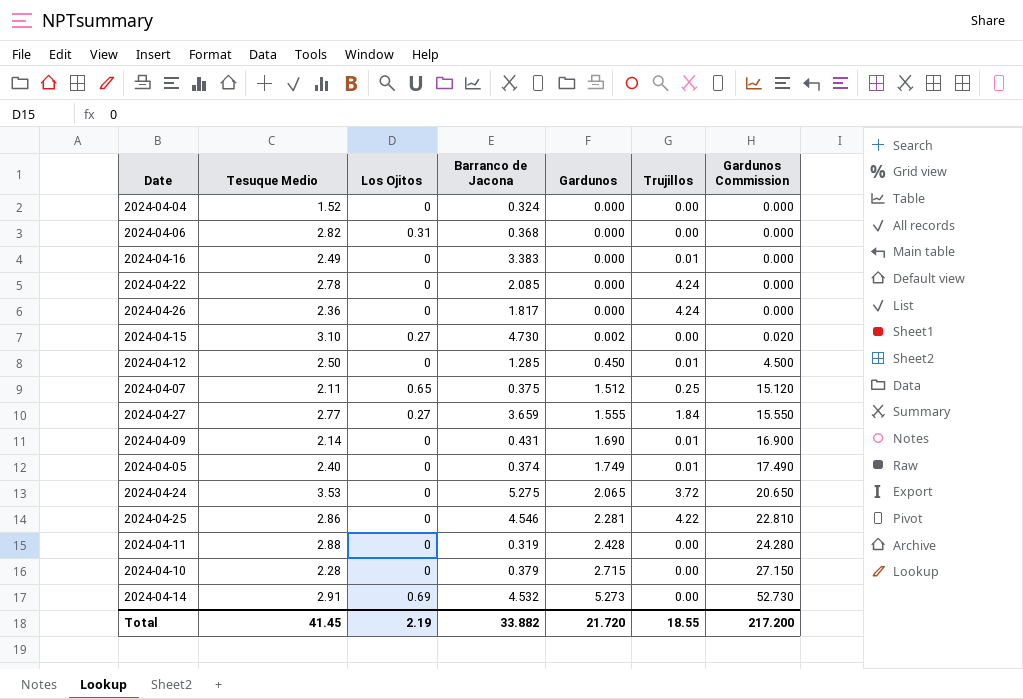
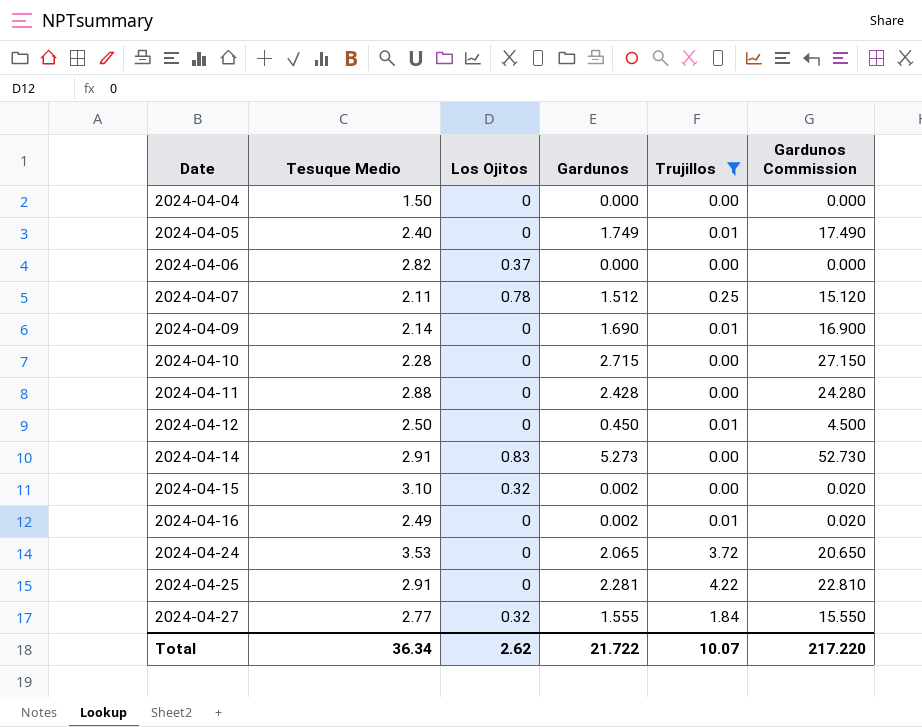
filter: none -> Trujillos != 4.24
row order: Gardunos ascending -> Date ascending
column Barranco de Jacona | position: 4 -> none
2024-04-04 | Tesuque Medio: 1.52 -> 1.50
2024-04-06 | Los Ojitos: 0.31 -> 0.37
2024-04-07 | Los Ojitos: 0.65 -> 0.78
2024-04-14 | Los Ojitos: 0.69 -> 0.83
2024-04-15 | Los Ojitos: 0.27 -> 0.32
2024-04-16 | Gardunos: 0.000 -> 0.002
2024-04-16 | Gardunos Commission: 0.000 -> 0.020
2024-04-25 | Tesuque Medio: 2.86 -> 2.91
2024-04-27 | Los Ojitos: 0.27 -> 0.32
Total | Tesuque Medio: 41.45 -> 36.34
Total | Los Ojitos: 2.19 -> 2.62
Total | Gardunos: 21.720 -> 21.722
Total | Trujillos: 18.55 -> 10.07
Total | Gardunos Commission: 217.200 -> 217.220

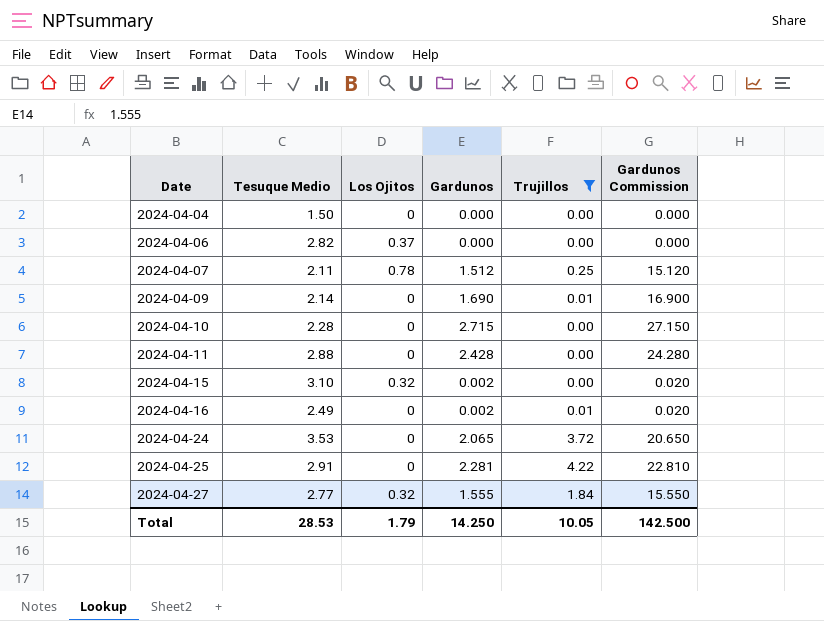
row 2024-04-05: 2.40 | 0 | 1.749 | 0.01 | 17.490 -> none
row 2024-04-12: 2.50 | 0 | 0.450 | 0.01 | 4.500 -> none
row 2024-04-14: 2.91 | 0.83 | 5.273 | 0.00 | 52.730 -> none
Total | Tesuque Medio: 36.34 -> 28.53
Total | Los Ojitos: 2.62 -> 1.79
Total | Gardunos: 21.722 -> 14.250
Total | Trujillos: 10.07 -> 10.05
Total | Gardunos Commission: 217.220 -> 142.500

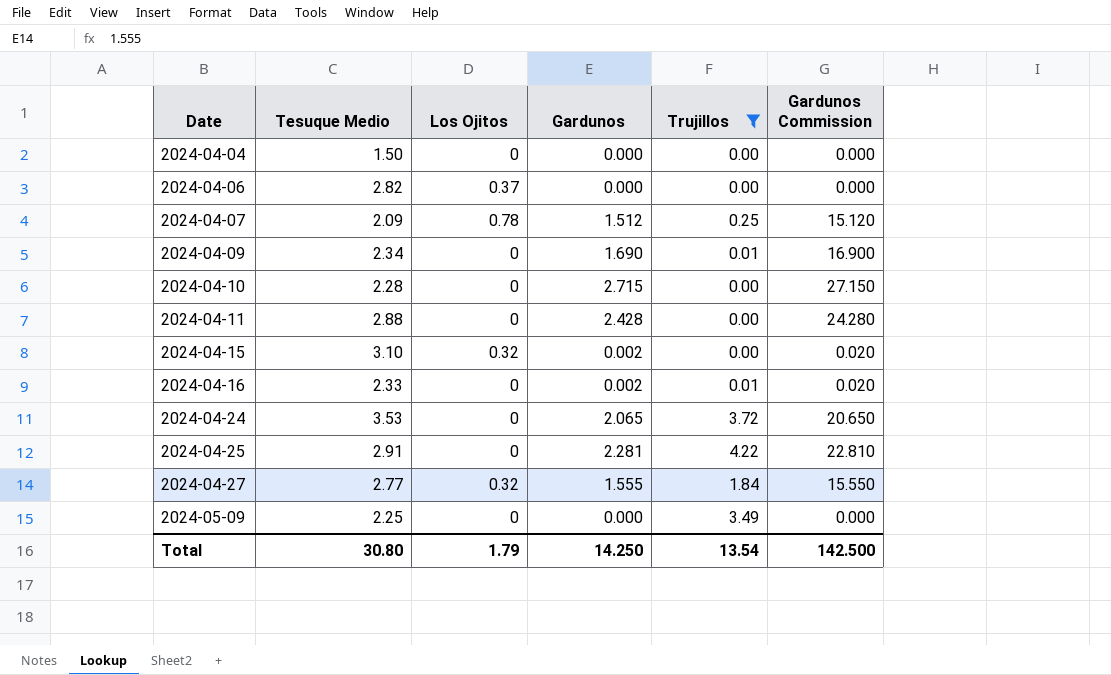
2024-04-07 | Tesuque Medio: 2.11 -> 2.09
2024-04-09 | Tesuque Medio: 2.14 -> 2.34
2024-04-16 | Tesuque Medio: 2.49 -> 2.33
row 2024-05-09: none -> 2.25 | 0 | 0.000 | 3.49 | 0.000
Total | Tesuque Medio: 28.53 -> 30.80
Total | Trujillos: 10.05 -> 13.54

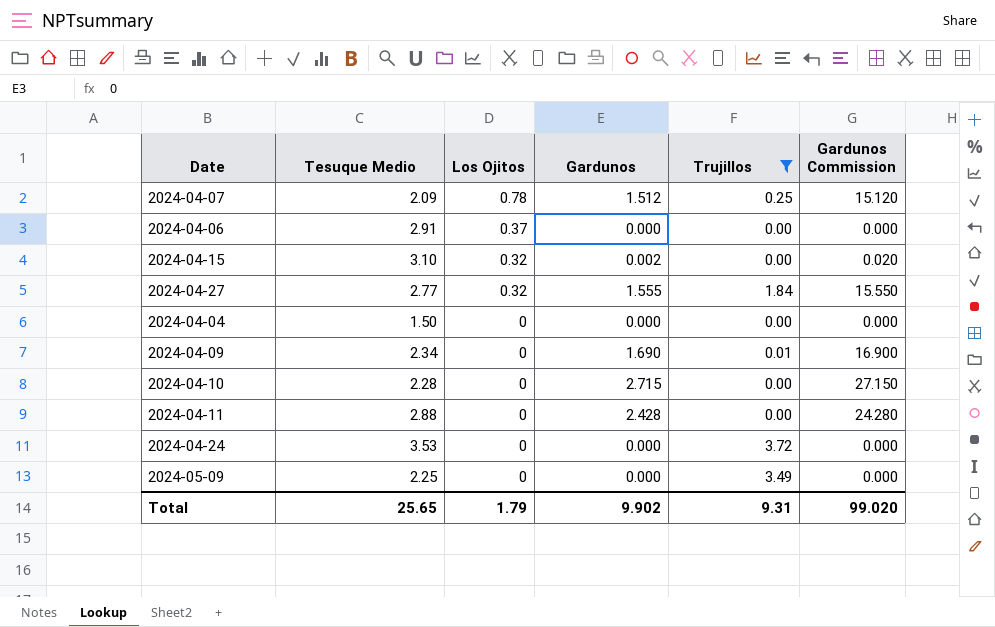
row order: Date ascending -> Los Ojitos descending
row 2024-04-16: 2.33 | 0 | 0.002 | 0.01 | 0.020 -> none
row 2024-04-25: 2.91 | 0 | 2.281 | 4.22 | 22.810 -> none
2024-04-06 | Tesuque Medio: 2.82 -> 2.91
2024-04-24 | Gardunos: 2.065 -> 0.000
2024-04-24 | Gardunos Commission: 20.650 -> 0.000
Total | Tesuque Medio: 30.80 -> 25.65
Total | Gardunos: 14.250 -> 9.902
Total | Trujillos: 13.54 -> 9.31
Total | Gardunos Commission: 142.500 -> 99.020

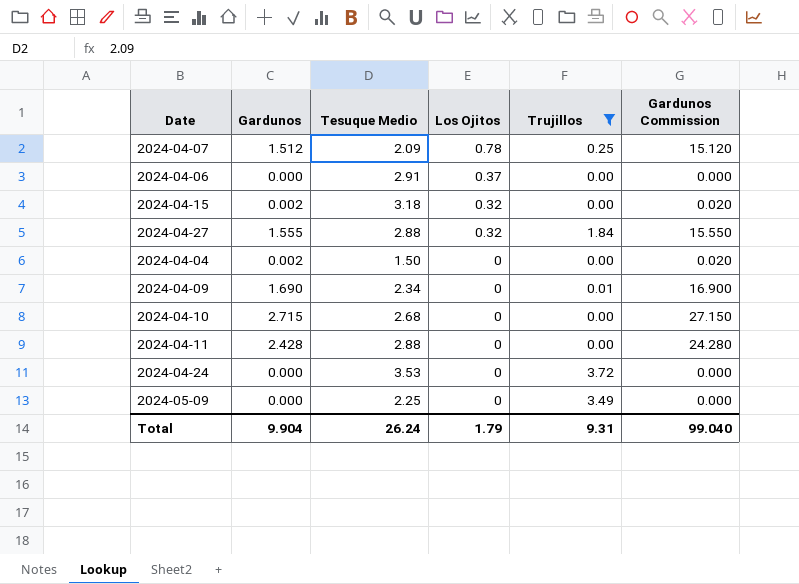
column Gardunos | position: 4 -> 2
2024-04-15 | Tesuque Medio: 3.10 -> 3.18
2024-04-27 | Tesuque Medio: 2.77 -> 2.88
2024-04-04 | Gardunos: 0.000 -> 0.002
2024-04-04 | Gardunos Commission: 0.000 -> 0.020
2024-04-10 | Tesuque Medio: 2.28 -> 2.68
Total | Gardunos: 9.902 -> 9.904
Total | Tesuque Medio: 25.65 -> 26.24
Total | Gardunos Commission: 99.020 -> 99.040

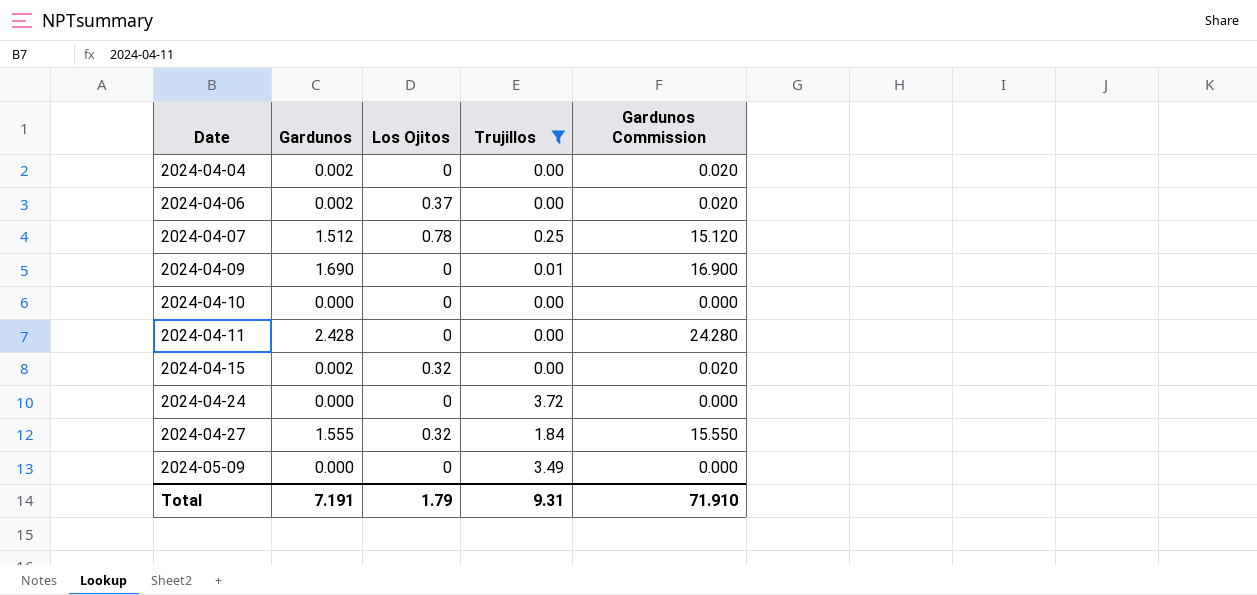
row order: Los Ojitos descending -> Date ascending
column Tesuque Medio | position: 3 -> none
2024-04-06 | Gardunos: 0.000 -> 0.002
2024-04-06 | Gardunos Commission: 0.000 -> 0.020
2024-04-10 | Gardunos: 2.715 -> 0.000
2024-04-10 | Gardunos Commission: 27.150 -> 0.000
Total | Gardunos: 9.904 -> 7.191
Total | Gardunos Commission: 99.040 -> 71.910

